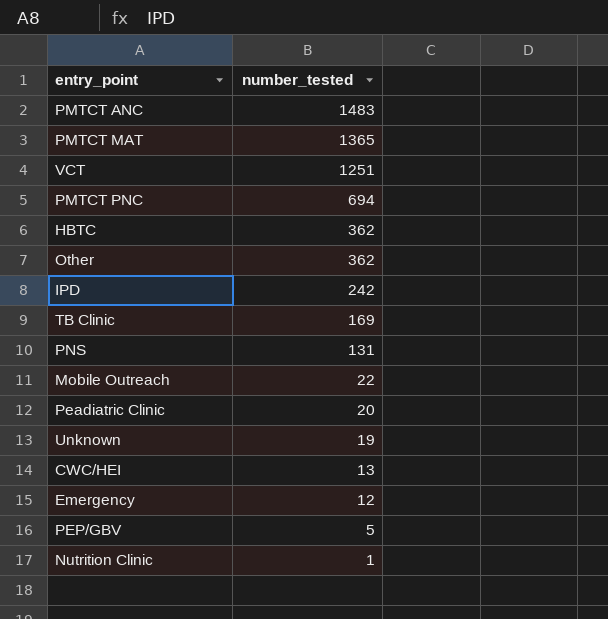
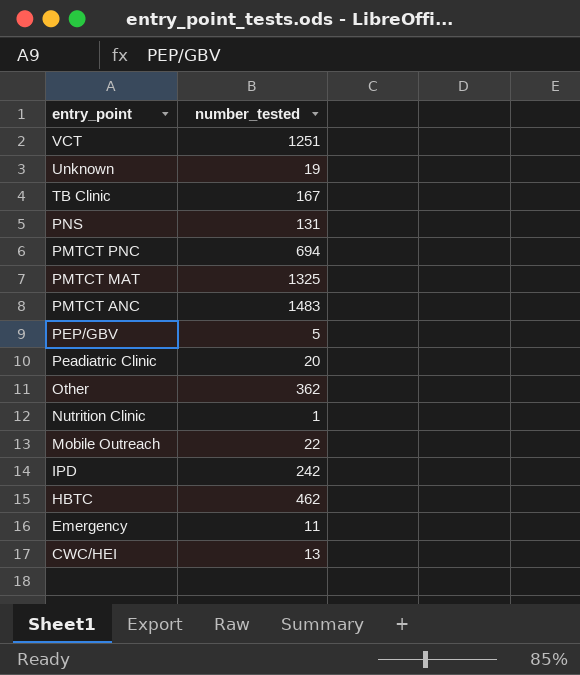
row order: number_tested descending -> entry_point descending
TB Clinic | number_tested: 169 -> 167
PMTCT MAT | number_tested: 1365 -> 1325
HBTC | number_tested: 362 -> 462
Emergency | number_tested: 12 -> 11

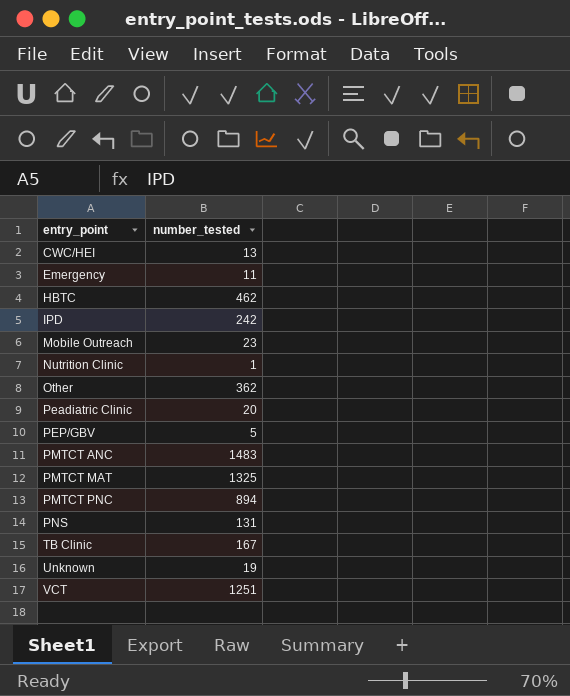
row order: entry_point descending -> entry_point ascending
Mobile Outreach | number_tested: 22 -> 23
PMTCT PNC | number_tested: 694 -> 894

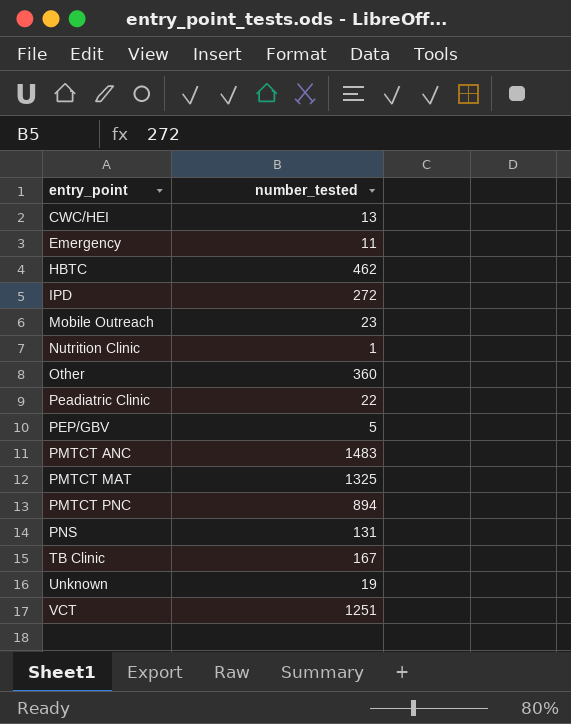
IPD | number_tested: 242 -> 272
Other | number_tested: 362 -> 360
Peadiatric Clinic | number_tested: 20 -> 22

